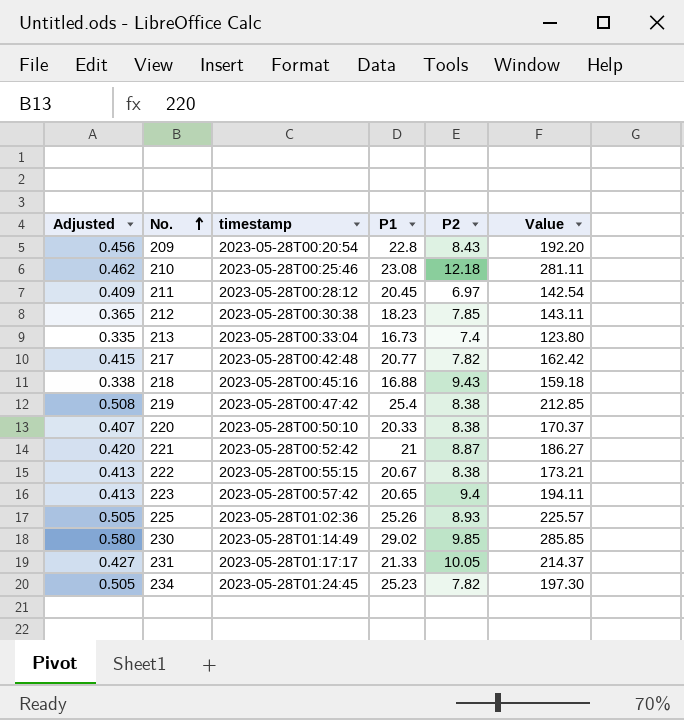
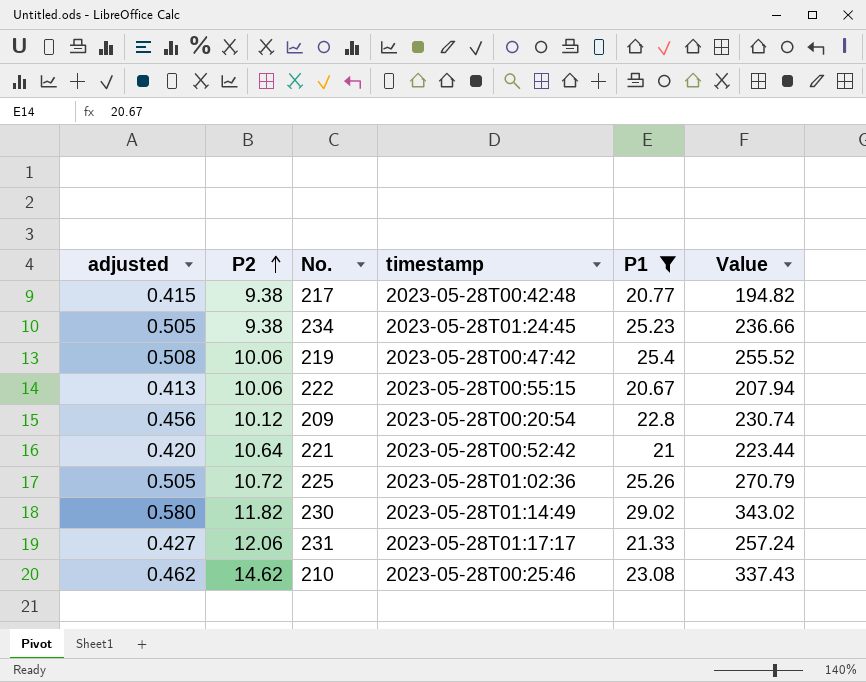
filter: none -> P1 >= 20.67
row order: No. ascending -> P2 ascending
column name: Adjusted -> adjusted
column P2 | position: 5 -> 2
217 | P2: 7.82 -> 9.38
217 | Value: 162.42 -> 194.82
234 | P2: 7.82 -> 9.38
234 | Value: 197.30 -> 236.66
219 | P2: 8.38 -> 10.06
219 | Value: 212.85 -> 255.52
222 | P2: 8.38 -> 10.06
222 | Value: 173.21 -> 207.94
209 | P2: 8.43 -> 10.12
209 | Value: 192.20 -> 230.74
221 | P2: 8.87 -> 10.64
221 | Value: 186.27 -> 223.44
225 | P2: 8.93 -> 10.72
225 | Value: 225.57 -> 270.79
230 | P2: 9.85 -> 11.82
230 | Value: 285.85 -> 343.02
231 | P2: 10.05 -> 12.06
231 | Value: 214.37 -> 257.24
210 | P2: 12.18 -> 14.62
210 | Value: 281.11 -> 337.43

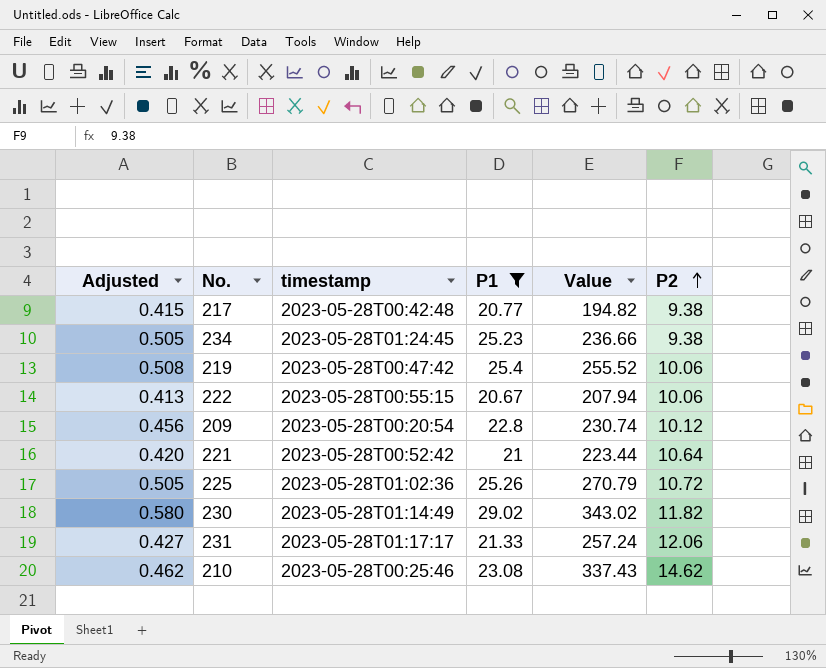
column name: adjusted -> Adjusted
column P2 | position: 2 -> 6

